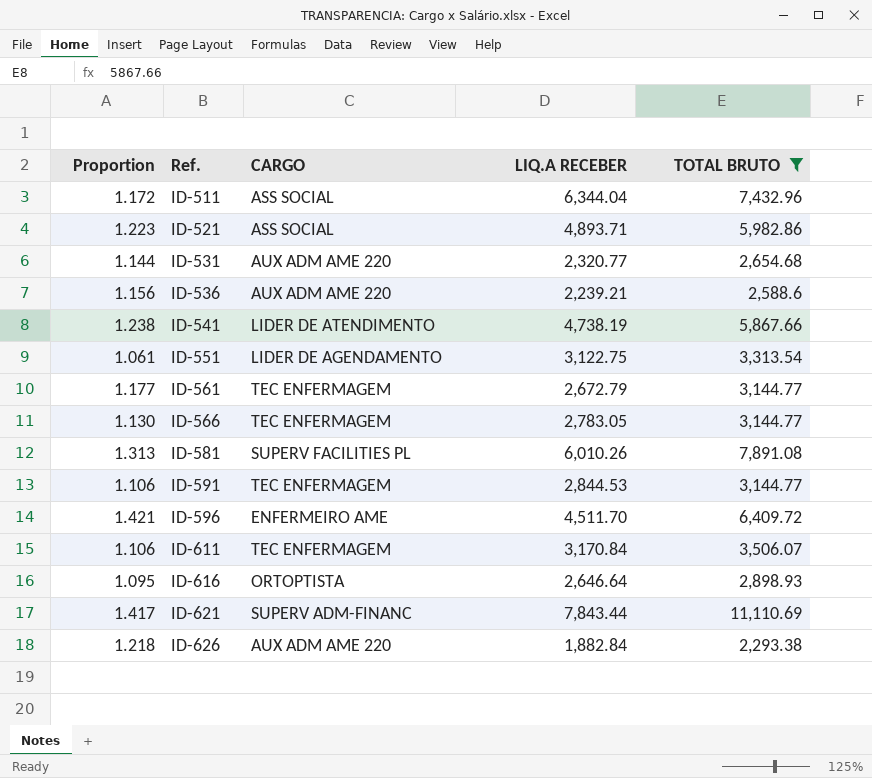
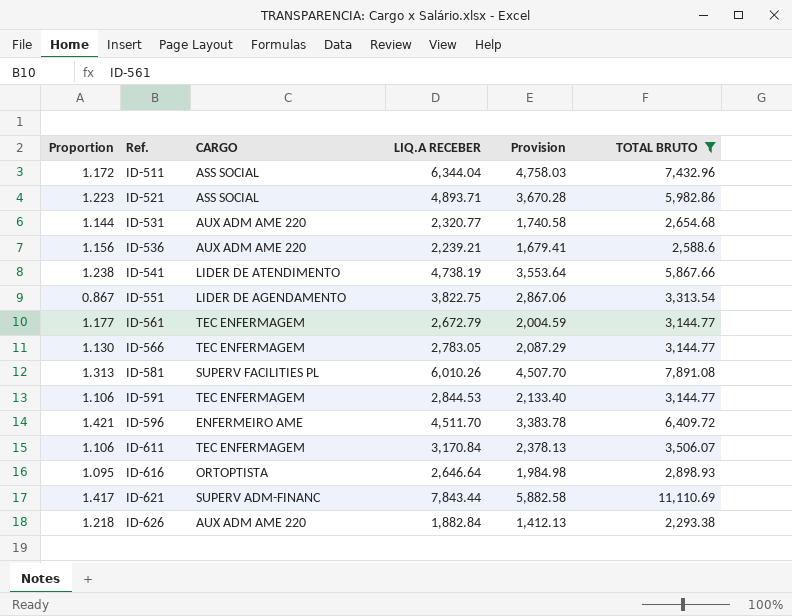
column Provision | formula: none -> [LIQ.A RECEBER] * 0.75
ID-551 | Proportion: 1.061 -> 0.867
ID-551 | LIQ.A RECEBER: 3,122.75 -> 3,822.75

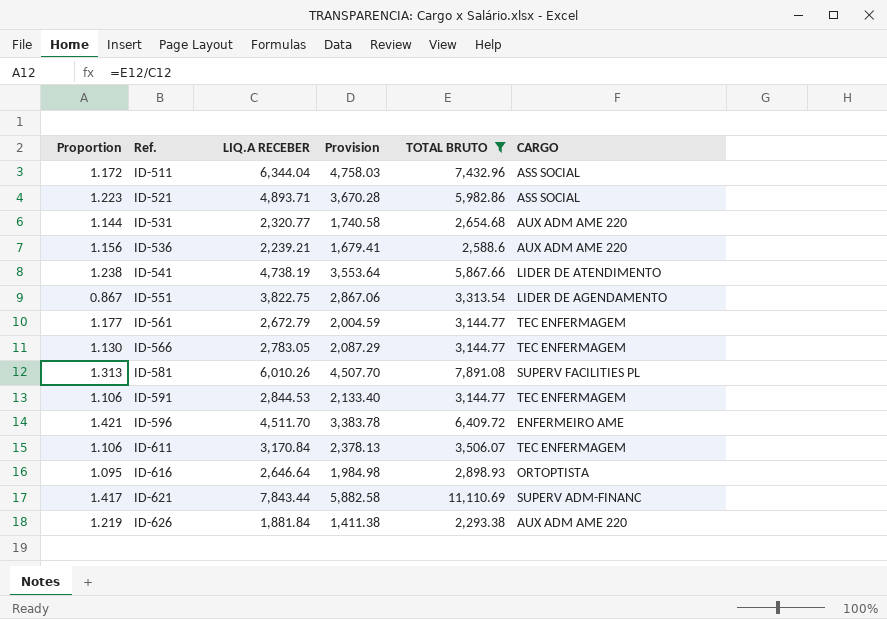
column CARGO | position: 3 -> 6
ID-626 | Proportion: 1.218 -> 1.219
ID-626 | LIQ.A RECEBER: 1,882.84 -> 1,881.84
ID-626 | Provision: 1,412.13 -> 1,411.38

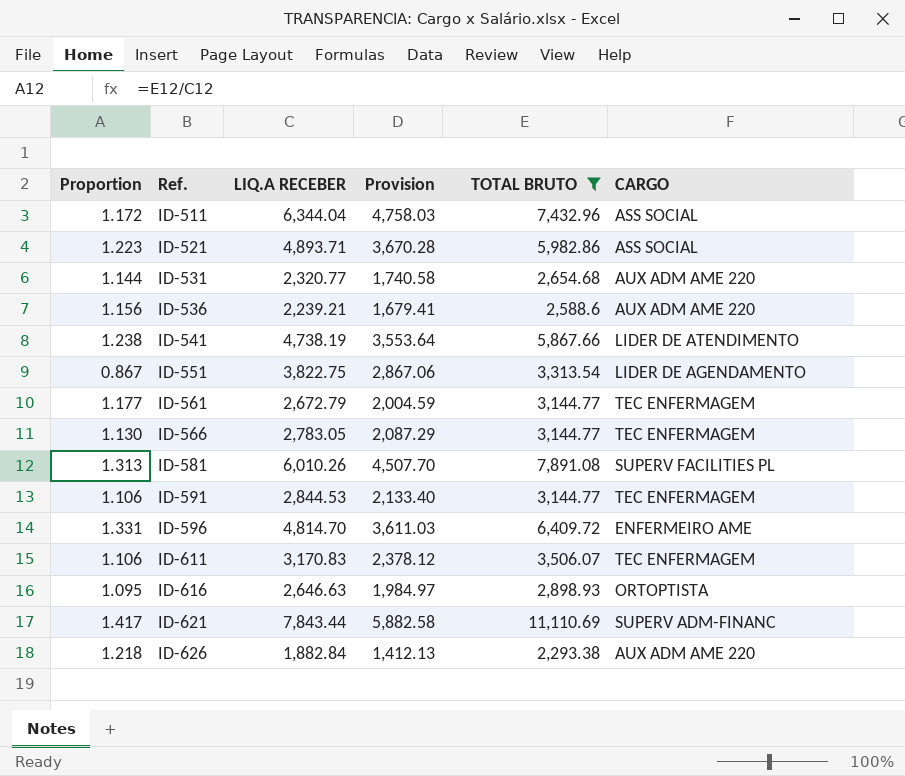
ID-596 | Proportion: 1.421 -> 1.331
ID-596 | LIQ.A RECEBER: 4,511.70 -> 4,814.70
ID-596 | Provision: 3,383.78 -> 3,611.03
ID-611 | LIQ.A RECEBER: 3,170.84 -> 3,170.83
ID-611 | Provision: 2,378.13 -> 2,378.12
ID-616 | LIQ.A RECEBER: 2,646.64 -> 2,646.63
ID-616 | Provision: 1,984.98 -> 1,984.97
ID-626 | Proportion: 1.219 -> 1.218
ID-626 | LIQ.A RECEBER: 1,881.84 -> 1,882.84
ID-626 | Provision: 1,411.38 -> 1,412.13

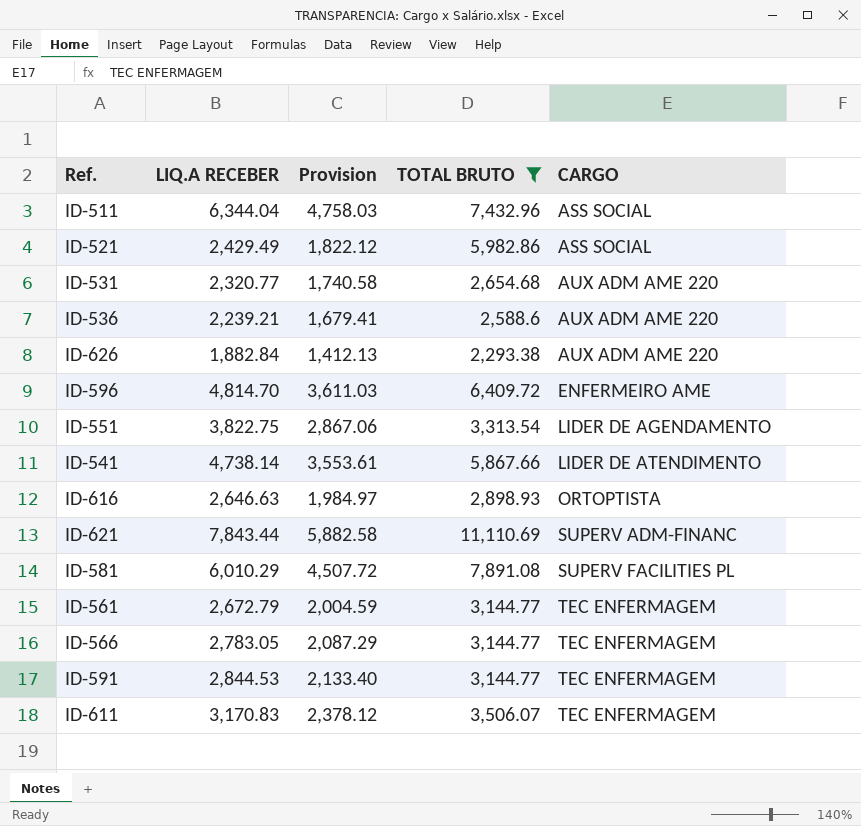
row order: Ref. ascending -> CARGO ascending
column Proportion | formula: [TOTAL BRUTO] / [LIQ.A RECEBER] -> none
ID-521 | LIQ.A RECEBER: 4,893.71 -> 2,429.49
ID-521 | Provision: 3,670.28 -> 1,822.12
ID-541 | LIQ.A RECEBER: 4,738.19 -> 4,738.14
ID-541 | Provision: 3,553.64 -> 3,553.61
ID-581 | LIQ.A RECEBER: 6,010.26 -> 6,010.29
ID-581 | Provision: 4,507.70 -> 4,507.72

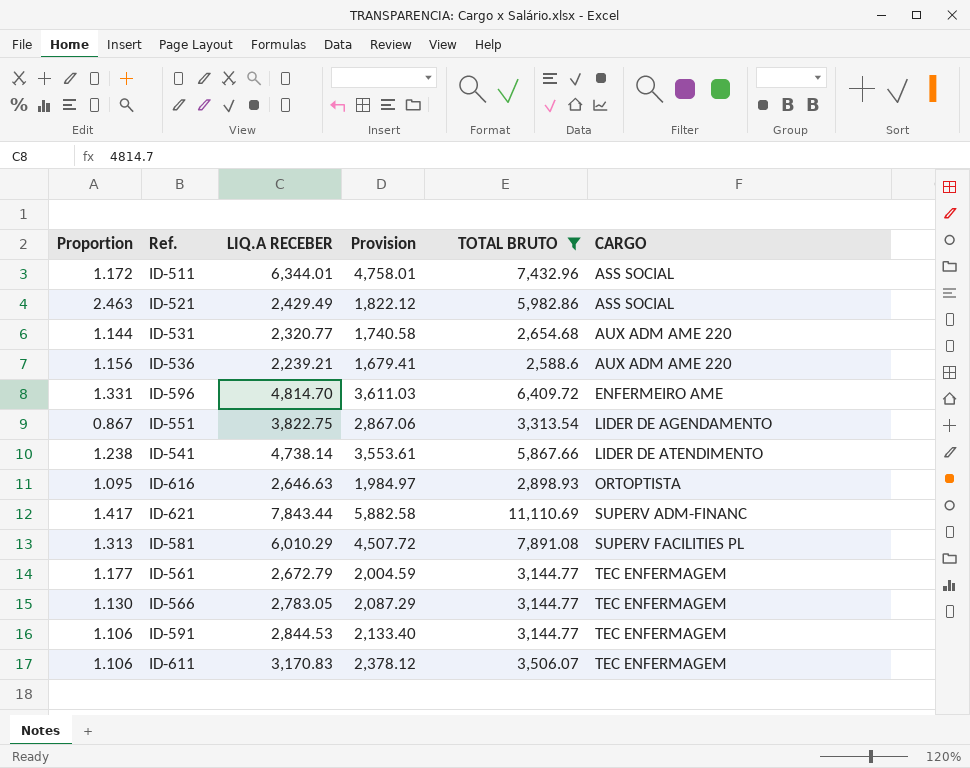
column Proportion | formula: none -> [TOTAL BRUTO] / [LIQ.A RECEBER]
row ID-626: 1,882.84 | 1,412.13 | 2,293.38 | AUX ADM AME 220 -> none
ID-511 | LIQ.A RECEBER: 6,344.04 -> 6,344.01
ID-511 | Provision: 4,758.03 -> 4,758.01

